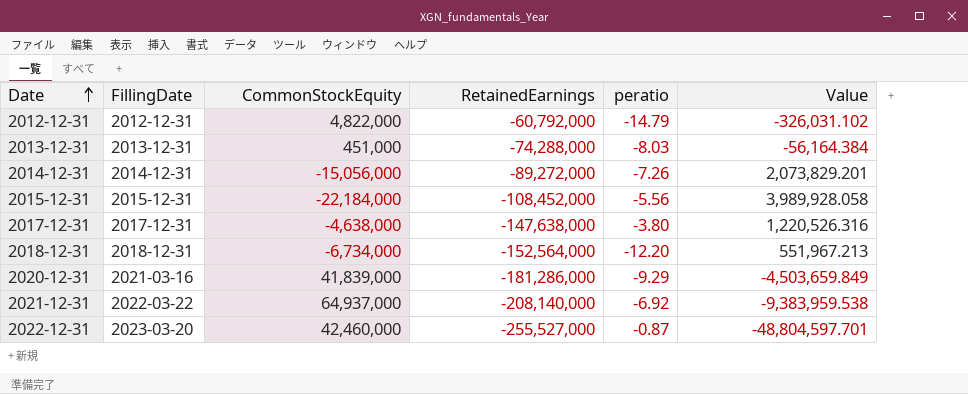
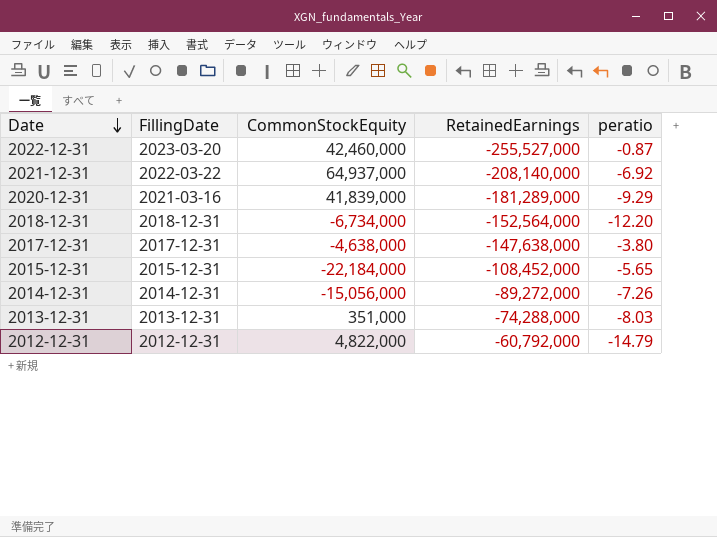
row order: Date ascending -> Date descending
column Value | formula: [CommonStockEquity] / [peratio] -> none
2020-12-31 | RetainedEarnings: -181,286,000 -> -181,289,000
2015-12-31 | peratio: -5.56 -> -5.65
2013-12-31 | CommonStockEquity: 451,000 -> 351,000

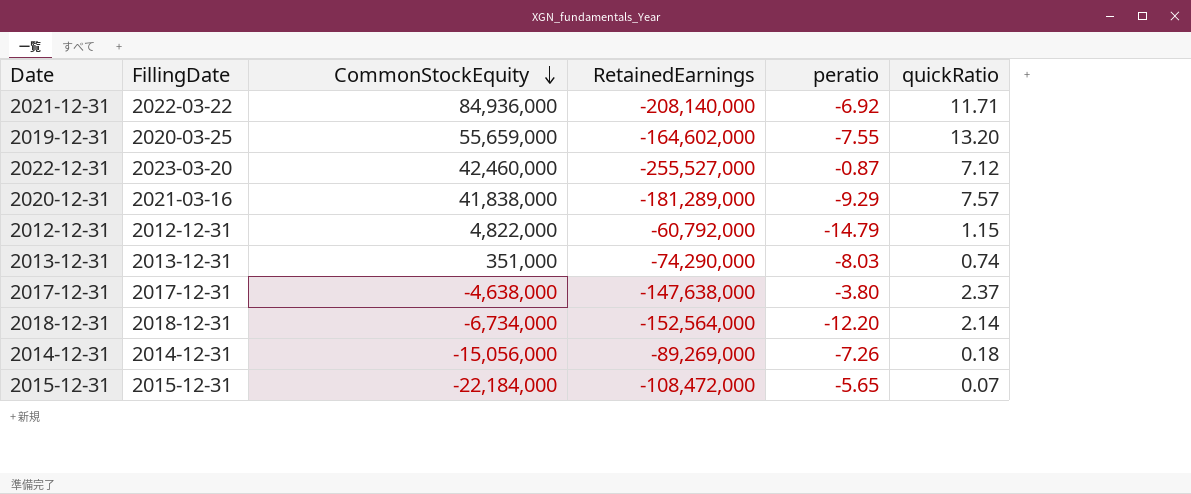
row order: Date descending -> CommonStockEquity descending
column quickRatio | position: none -> 6
2021-12-31 | CommonStockEquity: 64,937,000 -> 84,936,000
row 2019-12-31: none -> 2020-03-25 | 55,659,000 | -164,602,000 | -7.55 | 13.20
2020-12-31 | CommonStockEquity: 41,839,000 -> 41,838,000
2013-12-31 | RetainedEarnings: -74,288,000 -> -74,290,000
2014-12-31 | RetainedEarnings: -89,272,000 -> -89,269,000
2015-12-31 | RetainedEarnings: -108,452,000 -> -108,472,000

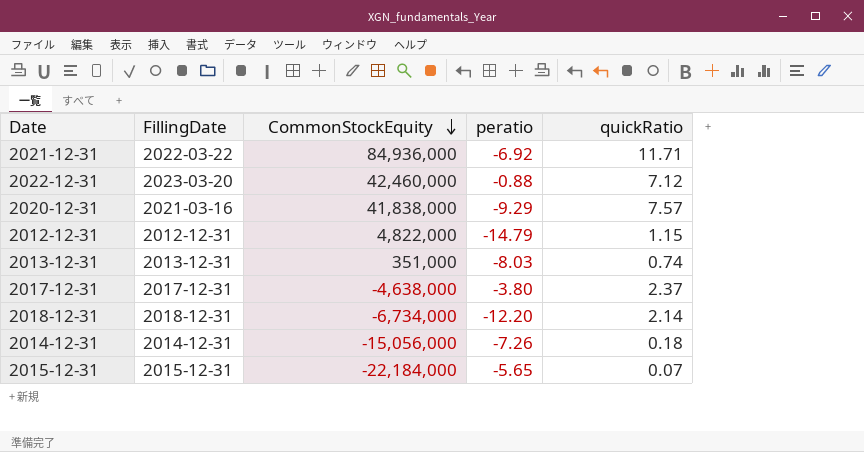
column RetainedEarnings | position: 4 -> none
row 2019-12-31: 2020-03-25 | 55,659,000 | -164,602,000 | -7.55 | 13.20 -> none
2022-12-31 | peratio: -0.87 -> -0.88

